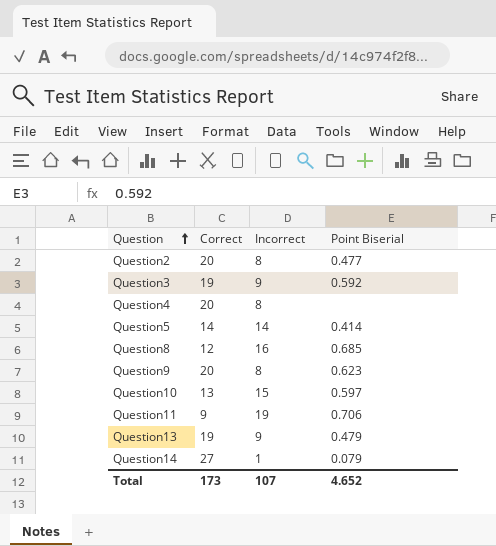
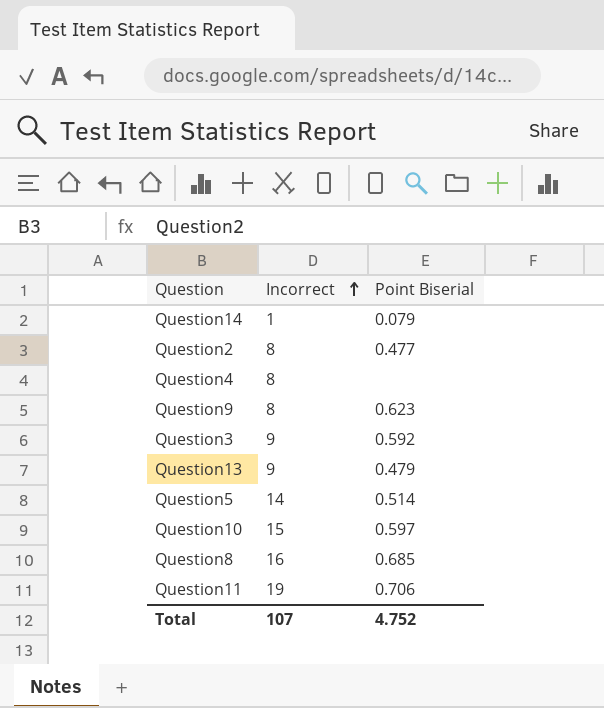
row order: Question ascending -> Incorrect ascending
column Correct | position: 2 -> none
Question5 | Point Biserial: 0.414 -> 0.514
Total | Point Biserial: 4.652 -> 4.752

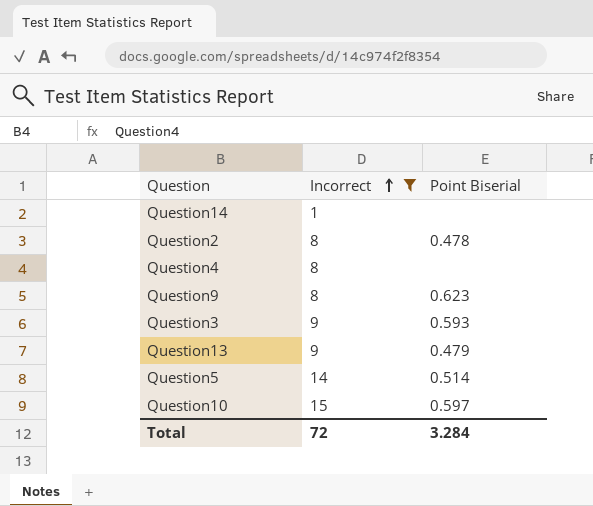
filter: none -> Incorrect <= 15
Question14 | Point Biserial: 0.079 -> none
Question2 | Point Biserial: 0.477 -> 0.478
Question3 | Point Biserial: 0.592 -> 0.593
Total | Incorrect: 107 -> 72
Total | Point Biserial: 4.752 -> 3.284

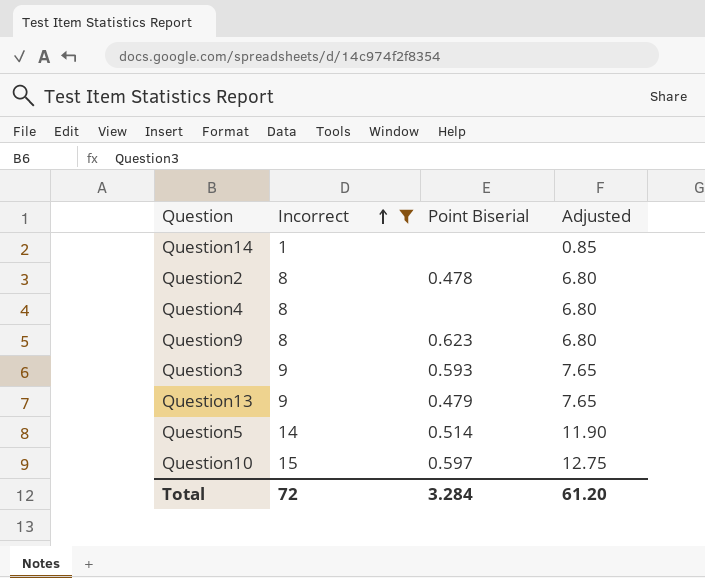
column Adjusted | formula: none -> [Incorrect] * 0.85

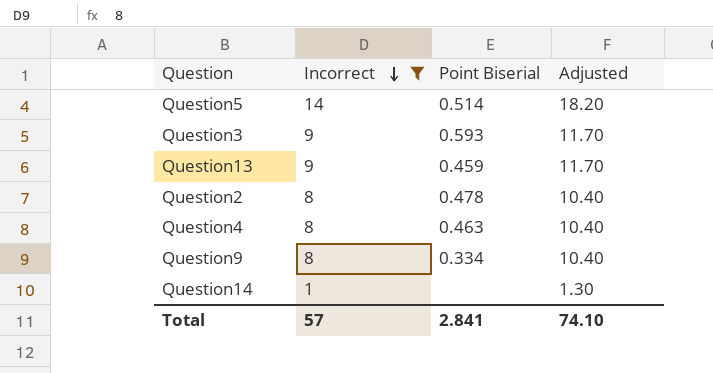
row order: Incorrect ascending -> Incorrect descending
column Adjusted | formula: [Incorrect] * 0.85 -> [Incorrect] * 1.3
row Question10: 15 | 0.597 | 12.75 -> none
Question13 | Point Biserial: 0.479 -> 0.459
Question4 | Point Biserial: none -> 0.463
Question9 | Point Biserial: 0.623 -> 0.334
Total | Incorrect: 72 -> 57
Total | Point Biserial: 3.284 -> 2.841
Total | Adjusted: 61.20 -> 74.10

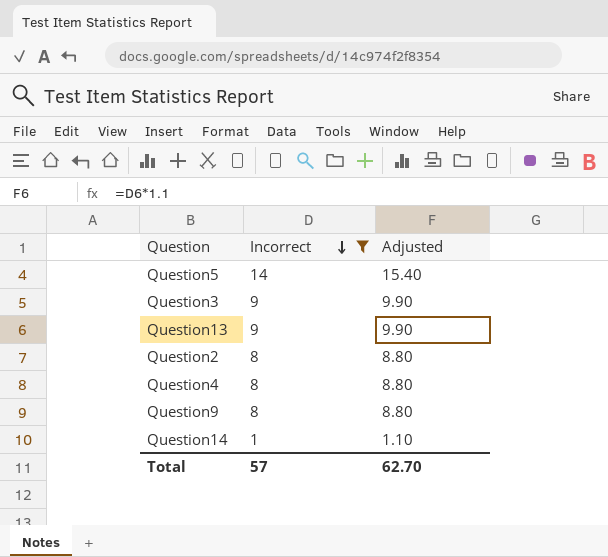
column Point Biserial | position: 3 -> none
column Adjusted | formula: [Incorrect] * 1.3 -> [Incorrect] * 1.1
Total | Adjusted: 74.10 -> 62.70

